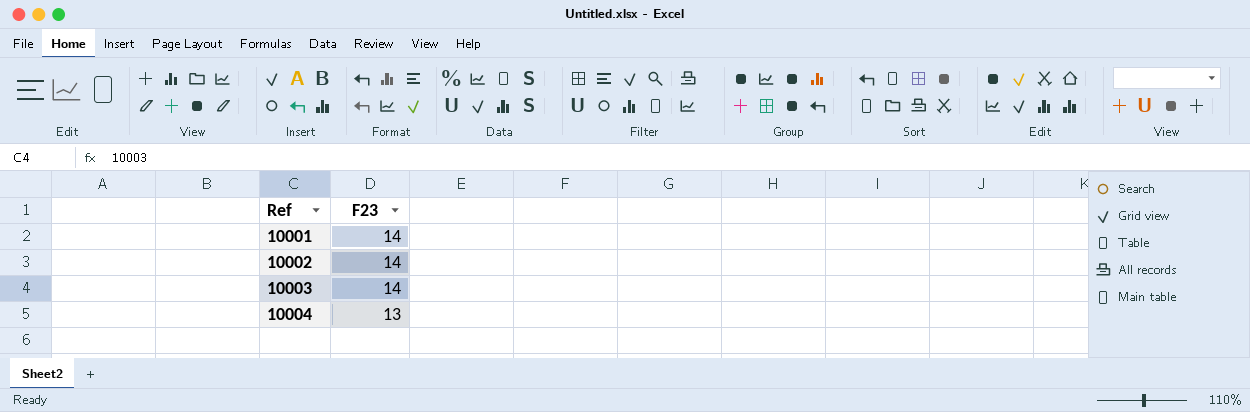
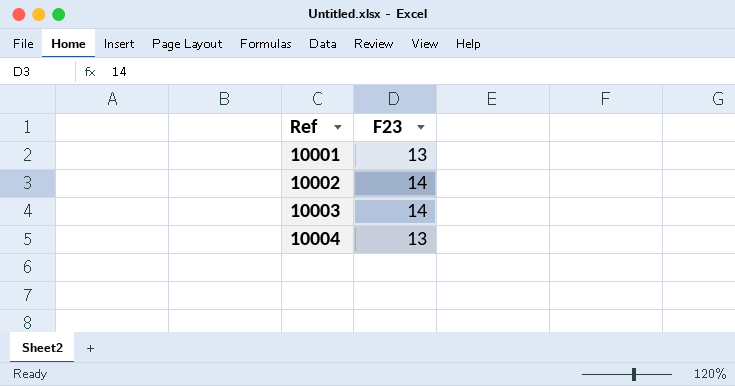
10001 | F23: 14 -> 13

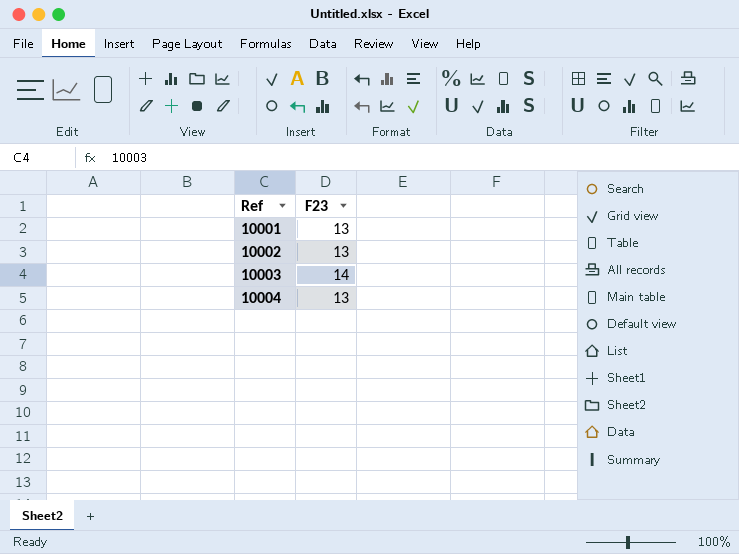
10002 | F23: 14 -> 13

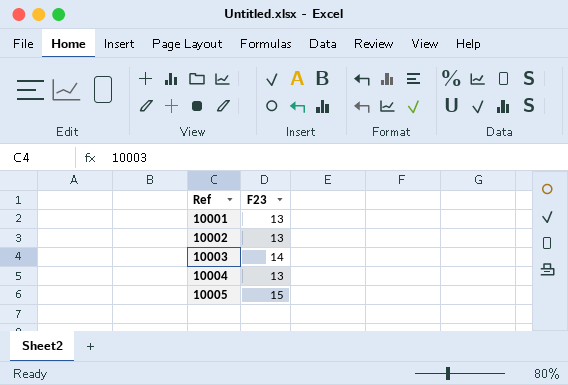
row 10005: none -> 15

